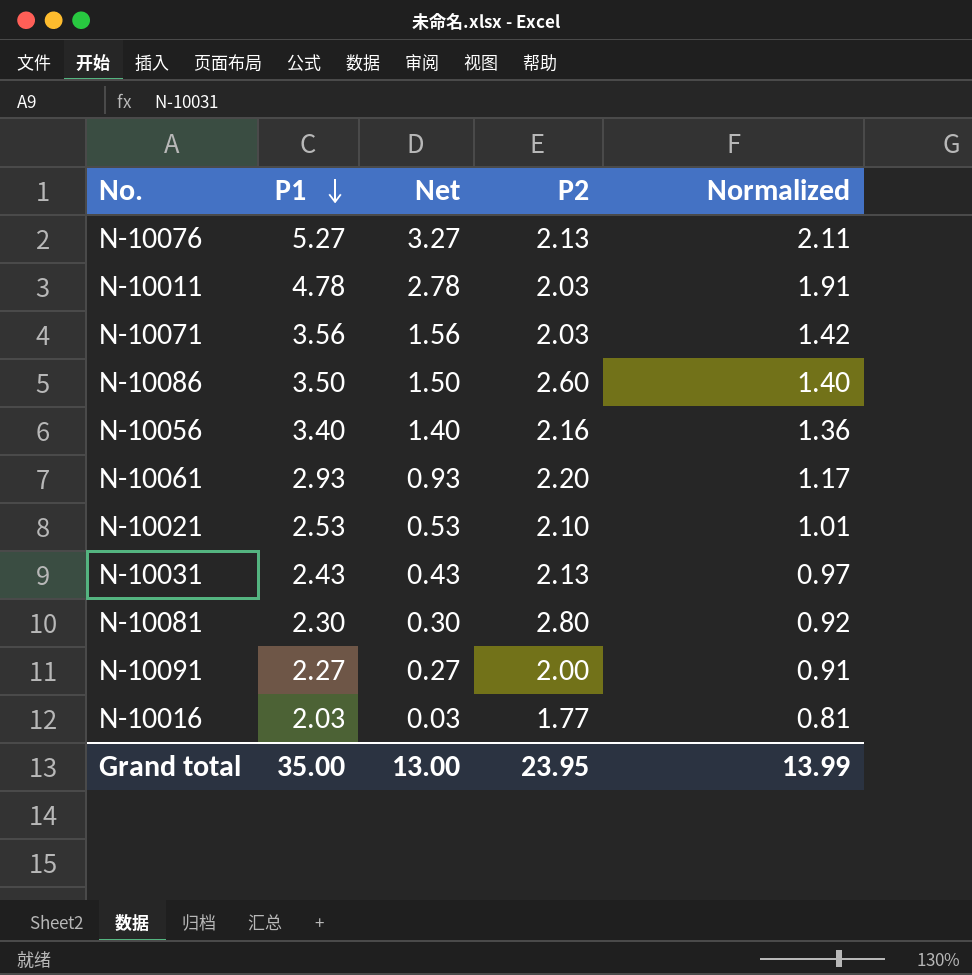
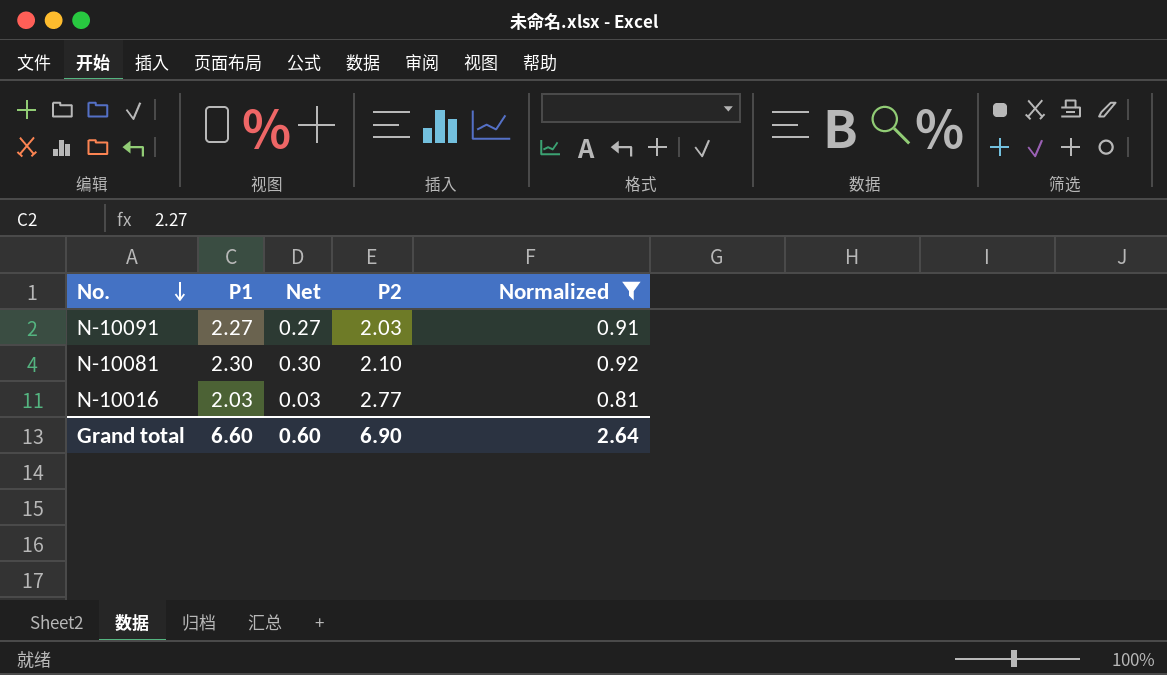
filter: none -> Normalized <= 0.92
row order: P1 descending -> No. descending
N-10091 | P2: 2.00 -> 2.03
N-10081 | P2: 2.80 -> 2.10
N-10016 | P2: 1.77 -> 2.77
Grand total | P1: 35.00 -> 6.60
Grand total | Net: 13.00 -> 0.60
Grand total | P2: 23.95 -> 6.90
Grand total | Normalized: 13.99 -> 2.64

